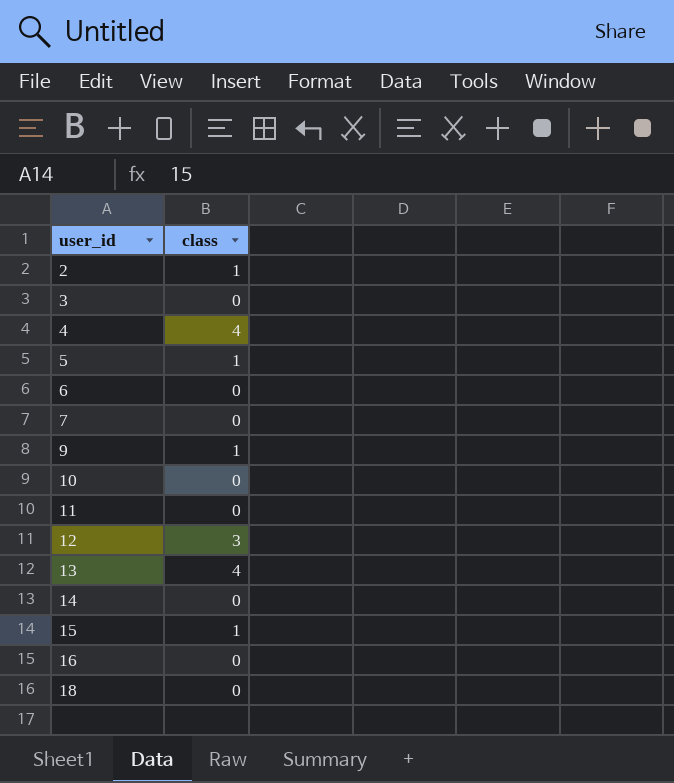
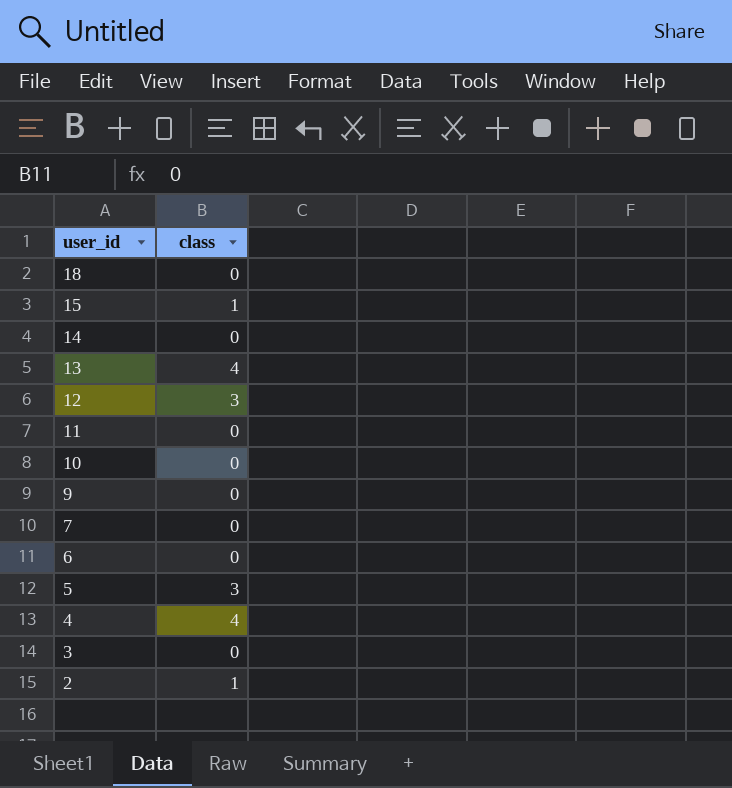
row order: user_id ascending -> user_id descending
row 16: 0 -> none
9 | class: 1 -> 0
5 | class: 1 -> 3

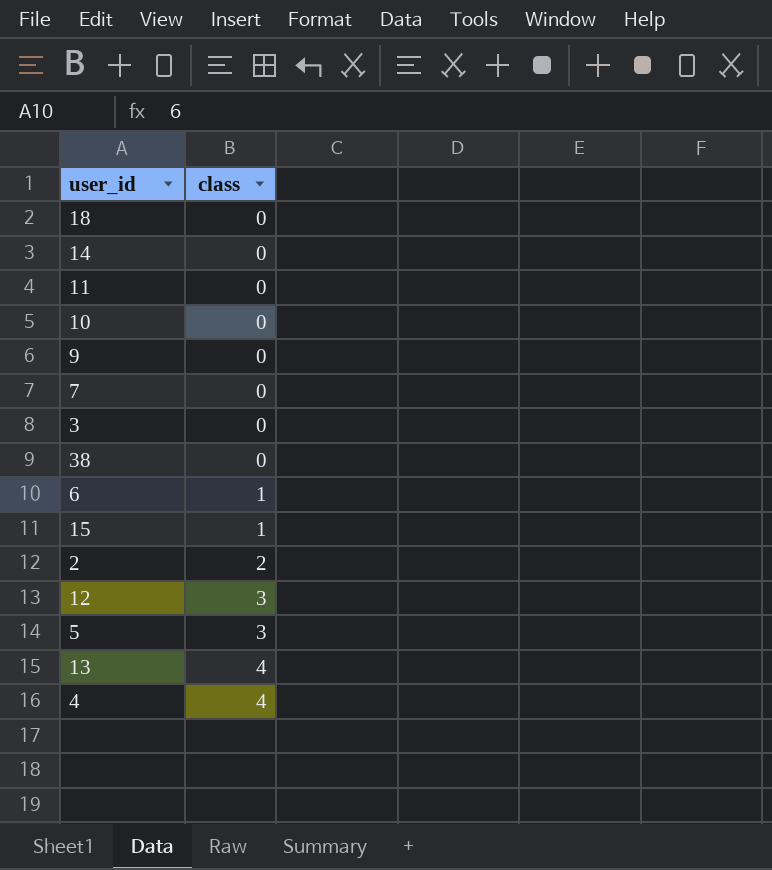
row order: user_id descending -> class ascending
row 38: none -> 0
6 | class: 0 -> 1
2 | class: 1 -> 2

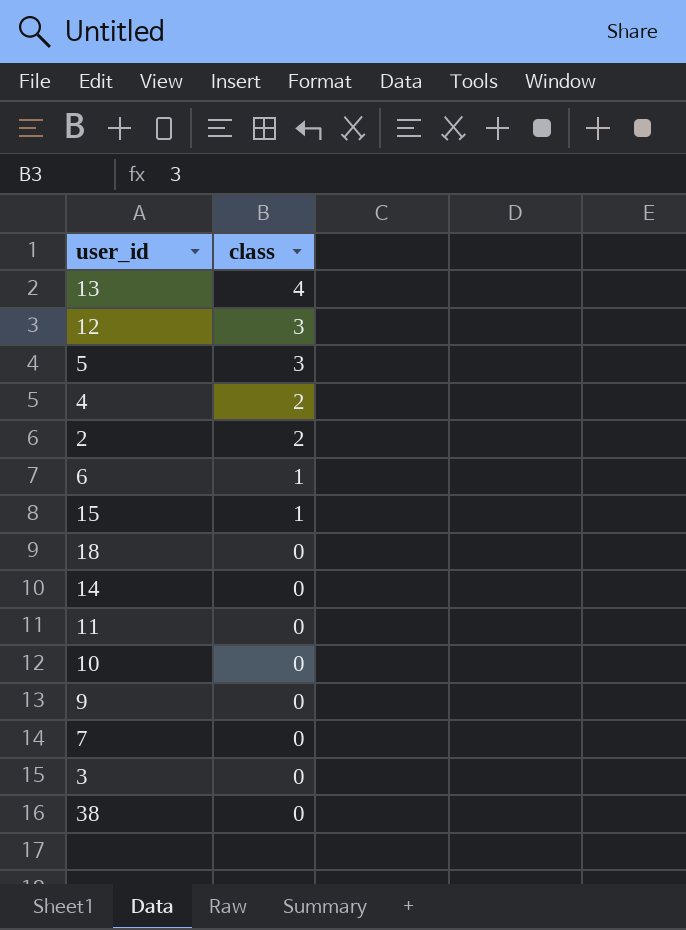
row order: class ascending -> class descending
4 | class: 4 -> 2

